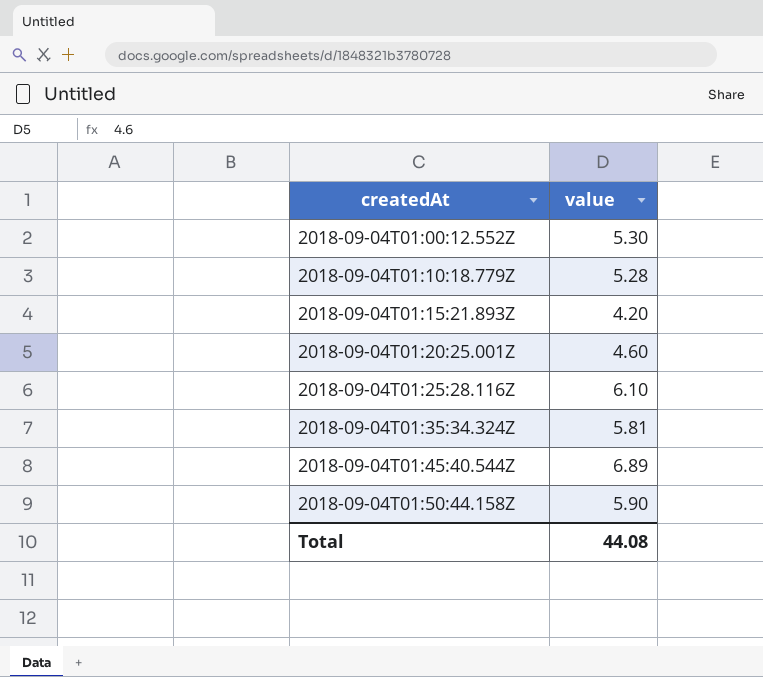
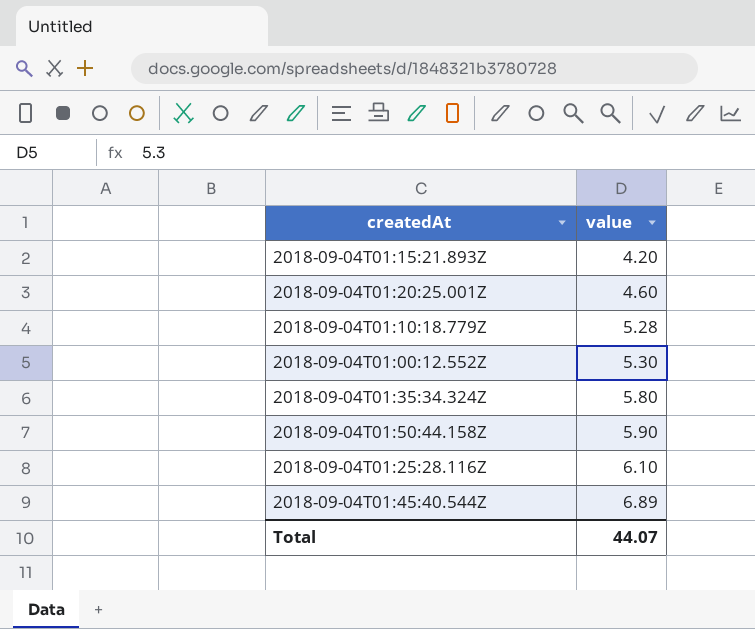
row order: createdAt ascending -> value ascending
2018-09-04T01:35:34.324Z | value: 5.81 -> 5.80
Total | value: 44.08 -> 44.07

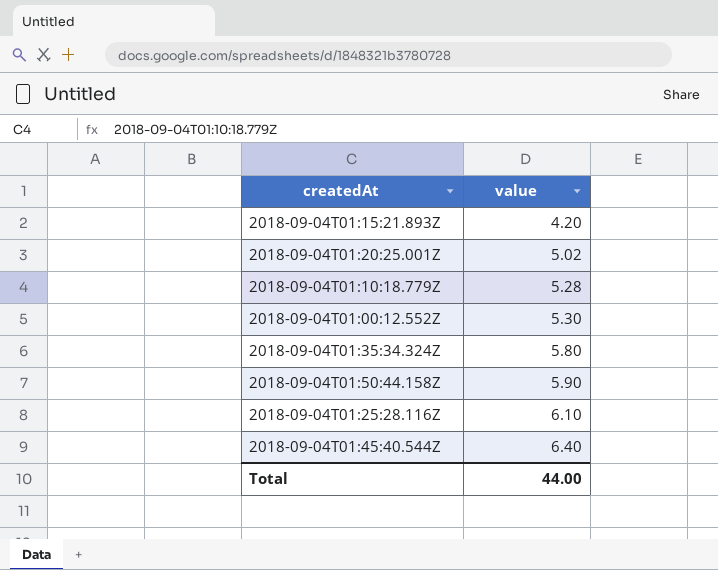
2018-09-04T01:20:25.001Z | value: 4.60 -> 5.02
2018-09-04T01:45:40.544Z | value: 6.89 -> 6.40
Total | value: 44.07 -> 44.00

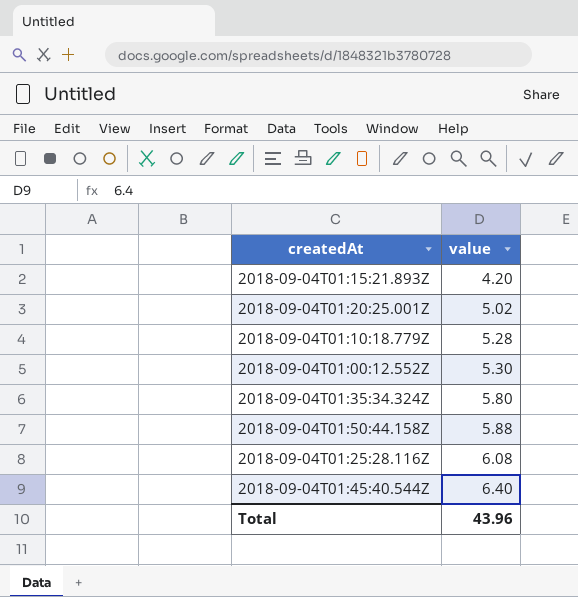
2018-09-04T01:50:44.158Z | value: 5.90 -> 5.88
2018-09-04T01:25:28.116Z | value: 6.10 -> 6.08
Total | value: 44.00 -> 43.96

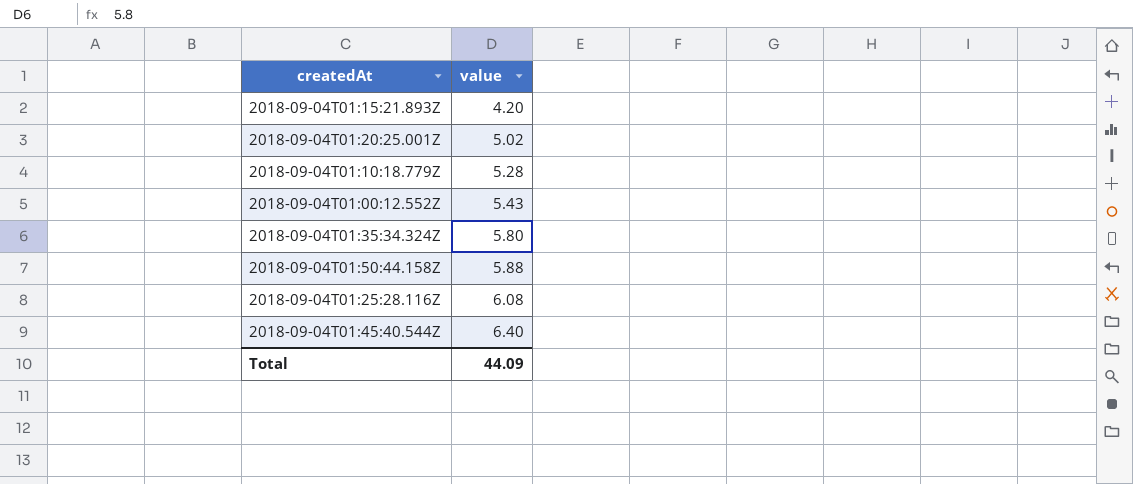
2018-09-04T01:00:12.552Z | value: 5.30 -> 5.43
Total | value: 43.96 -> 44.09

